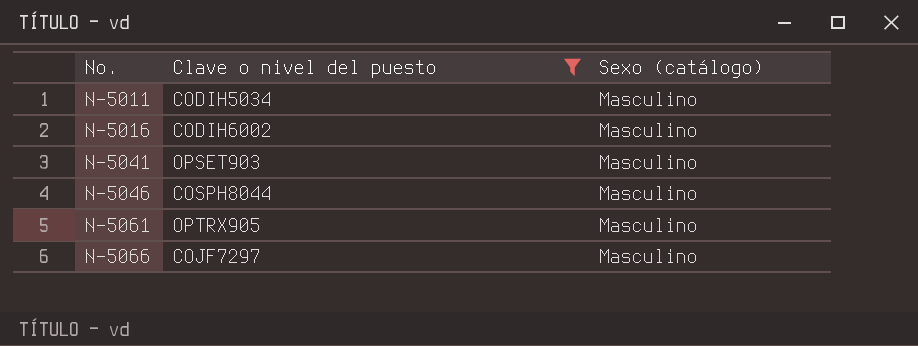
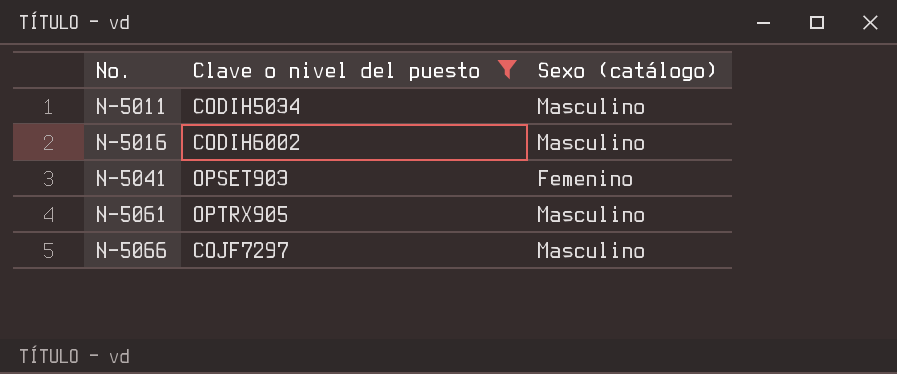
row N-5046: COSPH8044 | Masculino -> none
N-5041 | Sexo (catálogo): Masculino -> Femenino

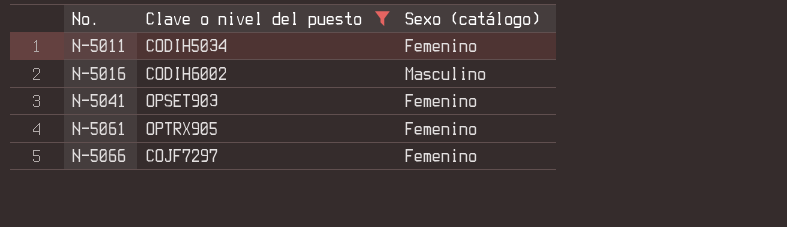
N-5011 | Sexo (catálogo): Masculino -> Femenino
N-5061 | Sexo (catálogo): Masculino -> Femenino
N-5066 | Sexo (catálogo): Masculino -> Femenino

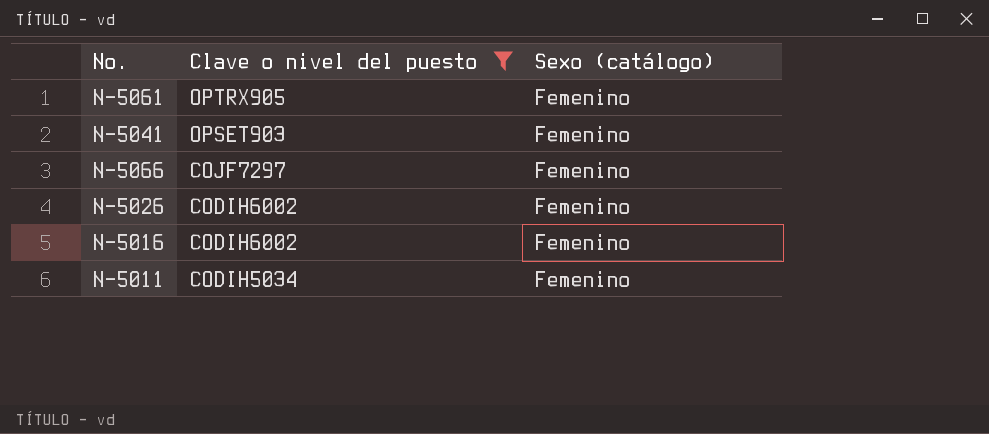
row order: No. ascending -> Clave o nivel del puesto descending
row N-5026: none -> CODIH6002 | Femenino
N-5016 | Sexo (catálogo): Masculino -> Femenino

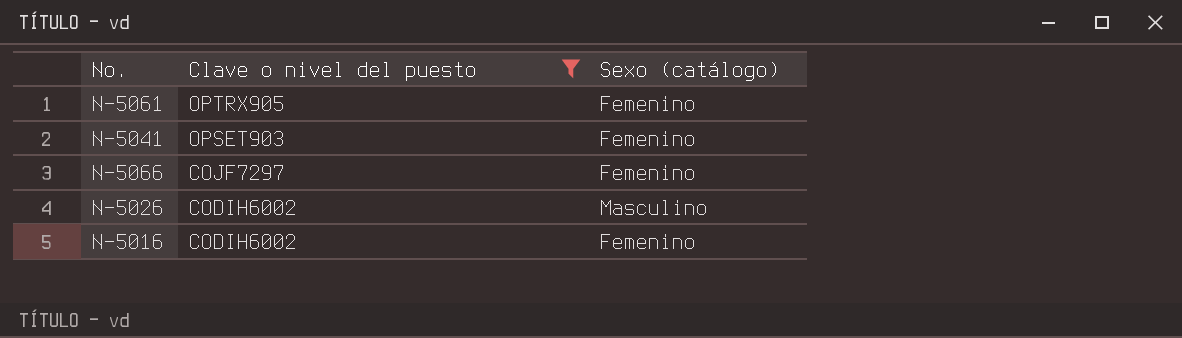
row N-5011: CODIH5034 | Femenino -> none
N-5026 | Sexo (catálogo): Femenino -> Masculino

